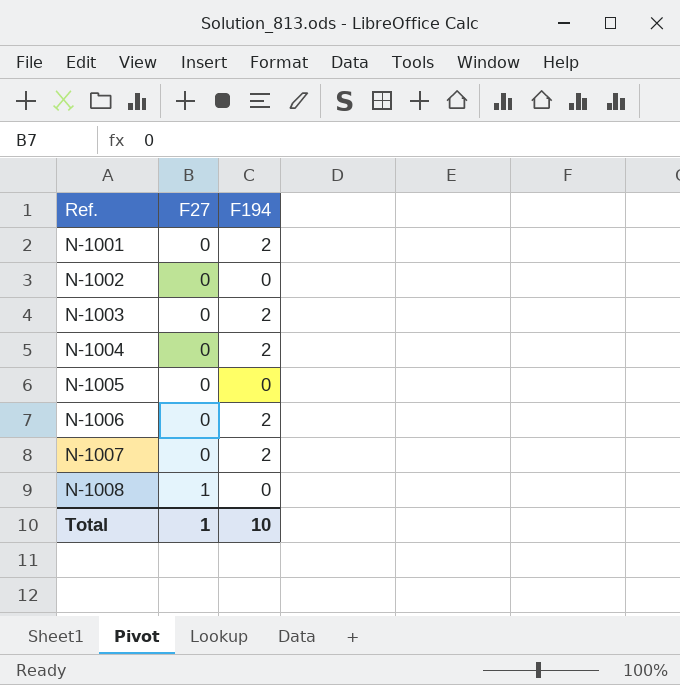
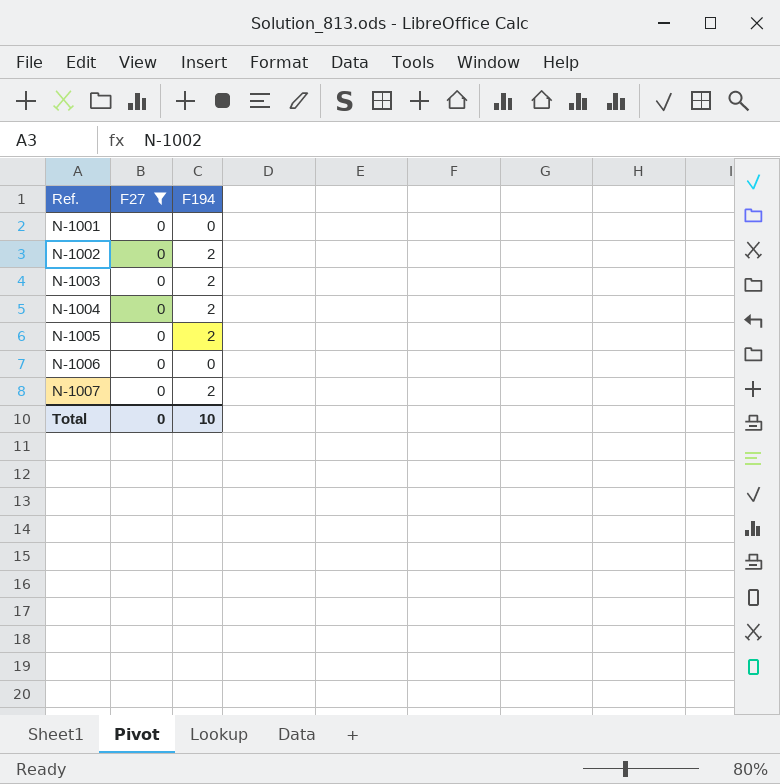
filter: none -> F27 = 0
N-1001 | F194: 2 -> 0
N-1002 | F194: 0 -> 2
N-1005 | F194: 0 -> 2
N-1006 | F194: 2 -> 0
Total | F27: 1 -> 0

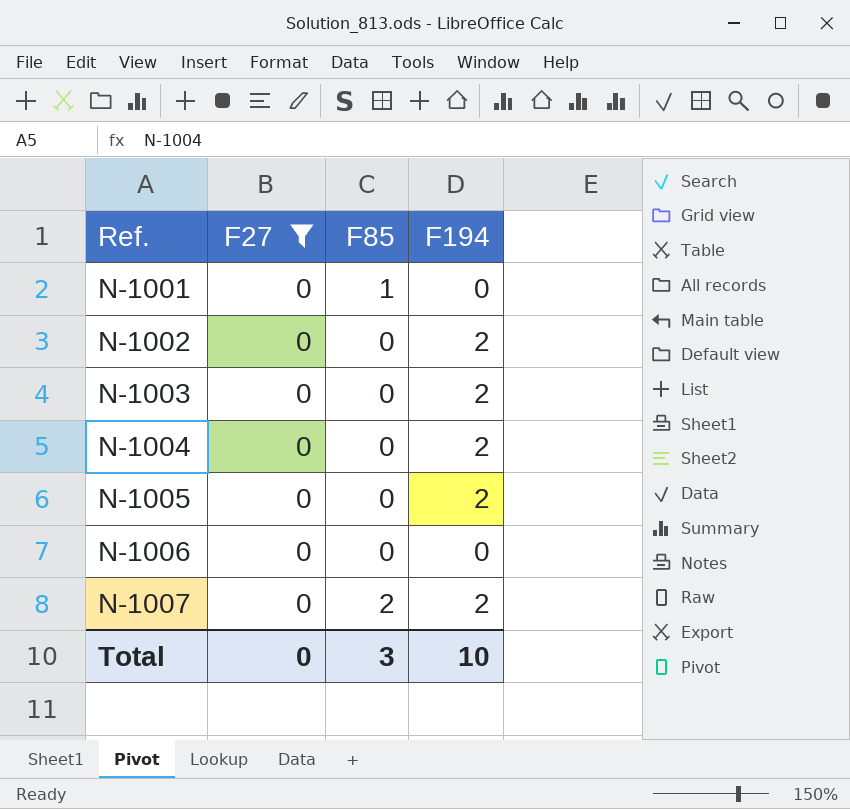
column F85 | position: none -> 3

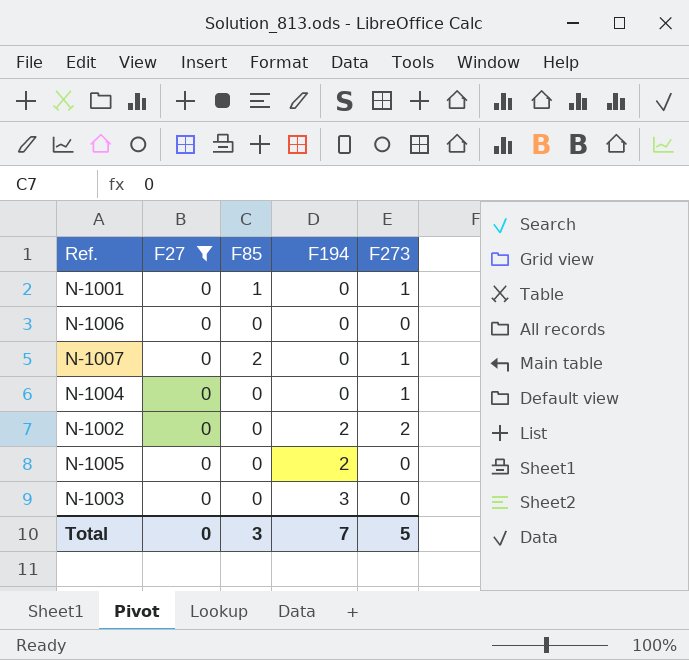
row order: Ref. ascending -> F194 ascending
column F273 | position: none -> 5
N-1007 | F194: 2 -> 0
N-1004 | F194: 2 -> 0
N-1003 | F194: 2 -> 3
Total | F194: 10 -> 7

